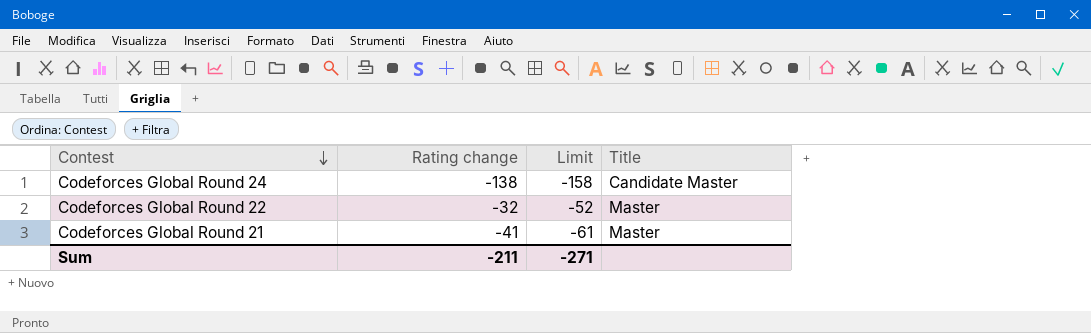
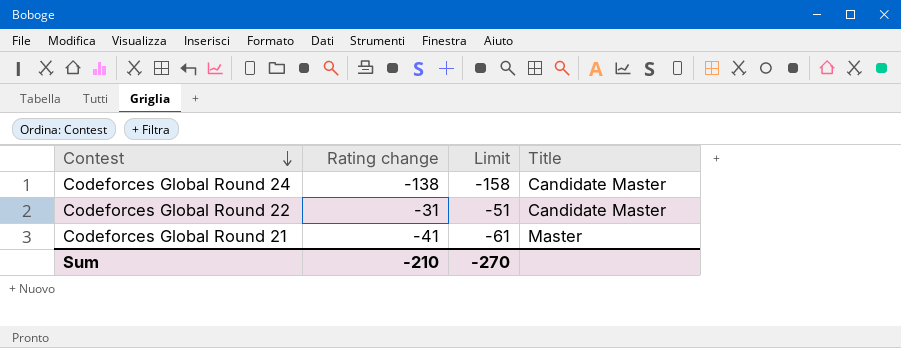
Codeforces Global Round 22 | Rating change: -32 -> -31
Codeforces Global Round 22 | Limit: -52 -> -51
Codeforces Global Round 22 | Title: Master -> Candidate Master
Sum | Rating change: -211 -> -210
Sum | Limit: -271 -> -270

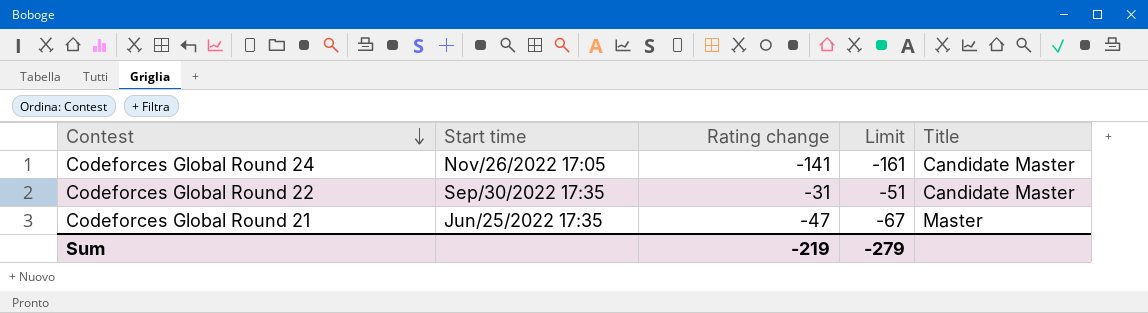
column Start time | position: none -> 2
Codeforces Global Round 24 | Rating change: -138 -> -141
Codeforces Global Round 24 | Limit: -158 -> -161
Codeforces Global Round 21 | Rating change: -41 -> -47
Codeforces Global Round 21 | Limit: -61 -> -67
Sum | Rating change: -210 -> -219
Sum | Limit: -270 -> -279

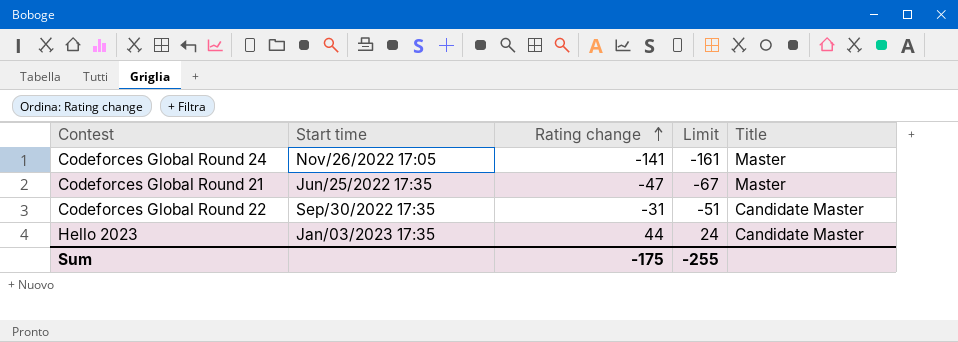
row order: Contest descending -> Rating change ascending
Codeforces Global Round 24 | Title: Candidate Master -> Master
row Hello 2023: none -> Jan/03/2023 17:35 | 44 | 24 | Candidate Master
Sum | Rating change: -219 -> -175
Sum | Limit: -279 -> -255

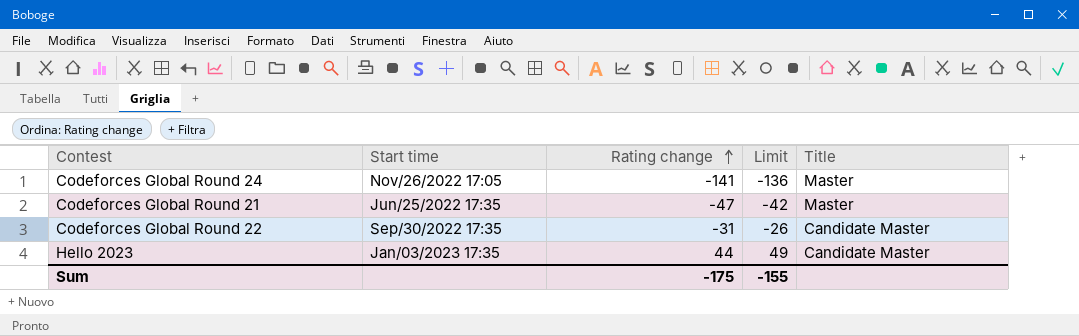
column Limit | formula: [Rating change] - 20 -> [Rating change] + 5
Sum | Limit: -255 -> -155

